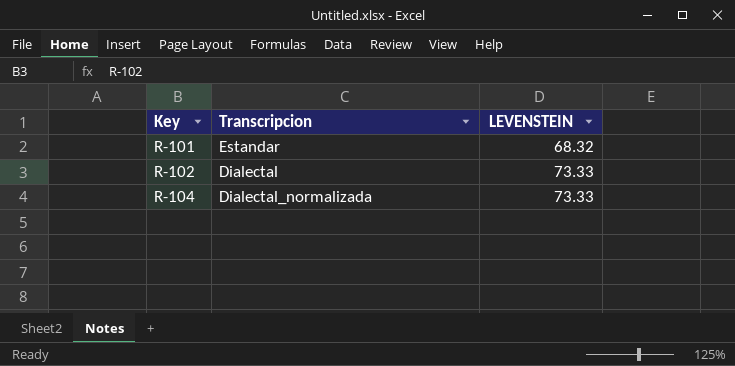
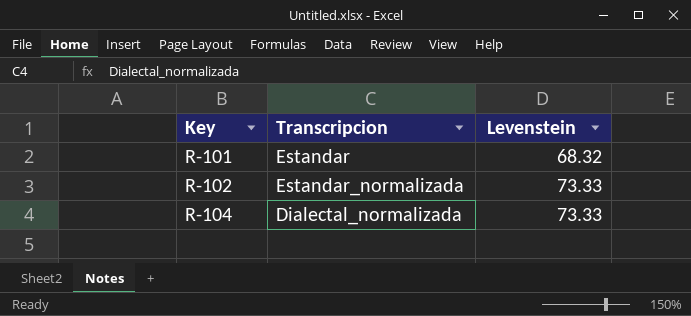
column name: LEVENSTEIN -> Levenstein
R-102 | Transcripcion: Dialectal -> Estandar_normalizada

